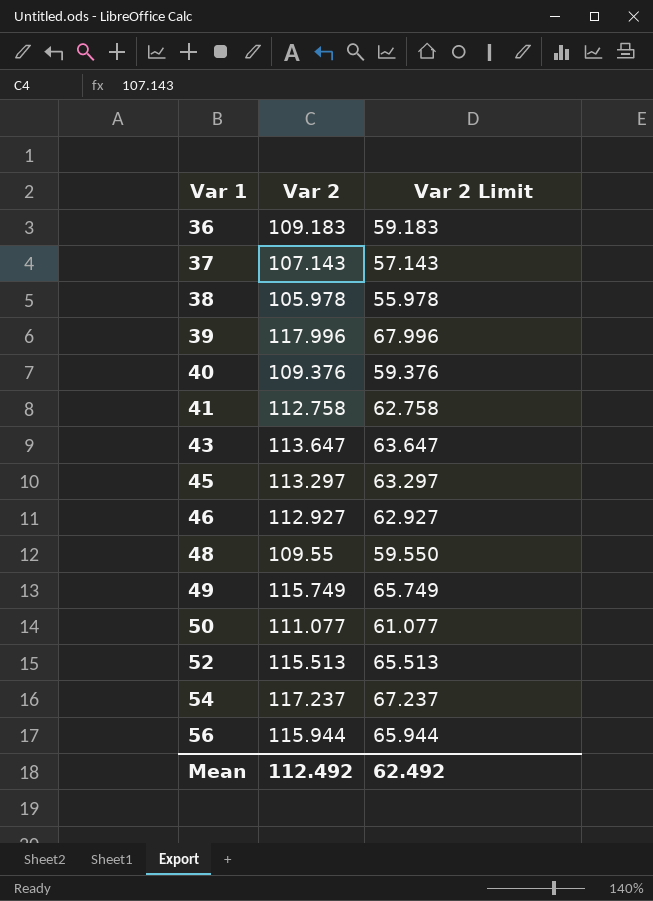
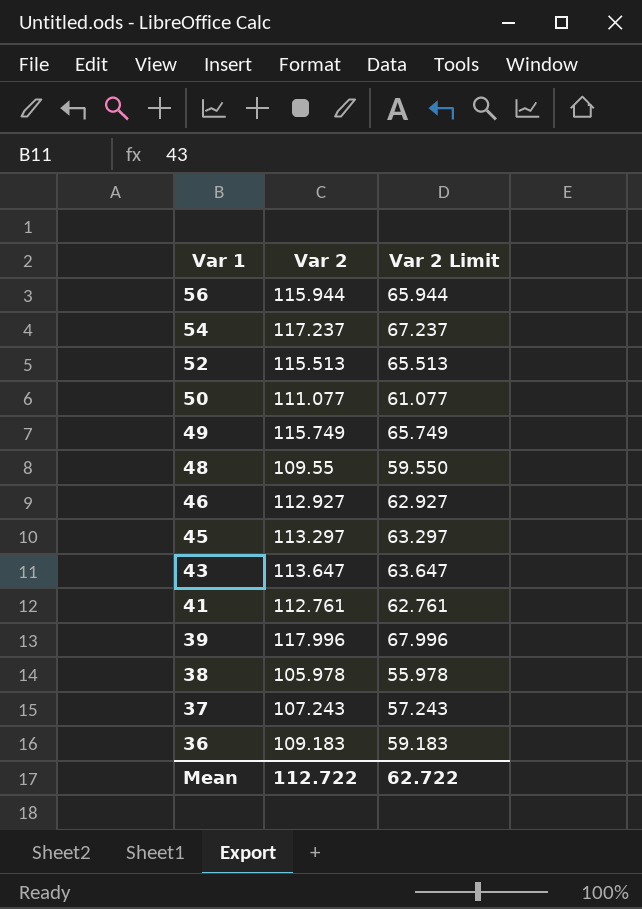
row order: Var 1 ascending -> Var 1 descending
row 40: 109.376 | 59.376 -> none
41 | Var 2: 112.758 -> 112.761
41 | Var 2 Limit: 62.758 -> 62.761
37 | Var 2: 107.143 -> 107.243
37 | Var 2 Limit: 57.143 -> 57.243
Mean | Var 2: 112.492 -> 112.722
Mean | Var 2 Limit: 62.492 -> 62.722

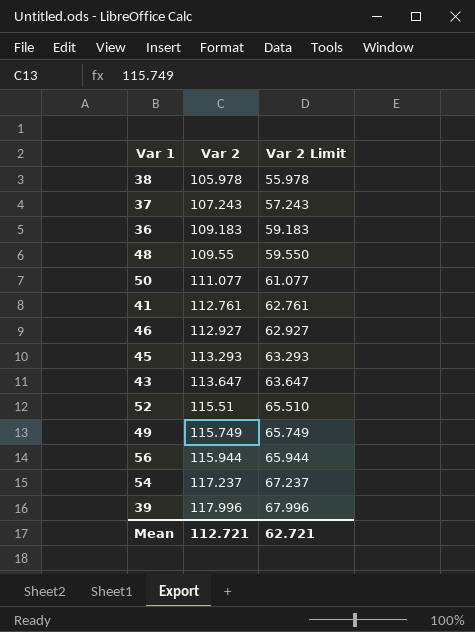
row order: Var 1 descending -> Var 2 ascending
45 | Var 2: 113.297 -> 113.293
45 | Var 2 Limit: 63.297 -> 63.293
52 | Var 2: 115.513 -> 115.51
52 | Var 2 Limit: 65.513 -> 65.510
Mean | Var 2: 112.722 -> 112.721
Mean | Var 2 Limit: 62.722 -> 62.721

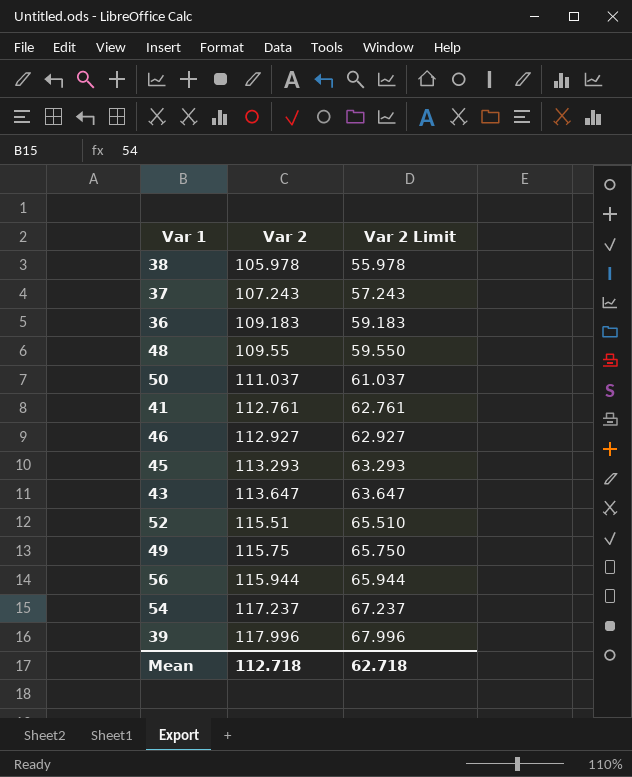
50 | Var 2: 111.077 -> 111.037
50 | Var 2 Limit: 61.077 -> 61.037
49 | Var 2: 115.749 -> 115.75
49 | Var 2 Limit: 65.749 -> 65.750
Mean | Var 2: 112.721 -> 112.718
Mean | Var 2 Limit: 62.721 -> 62.718

